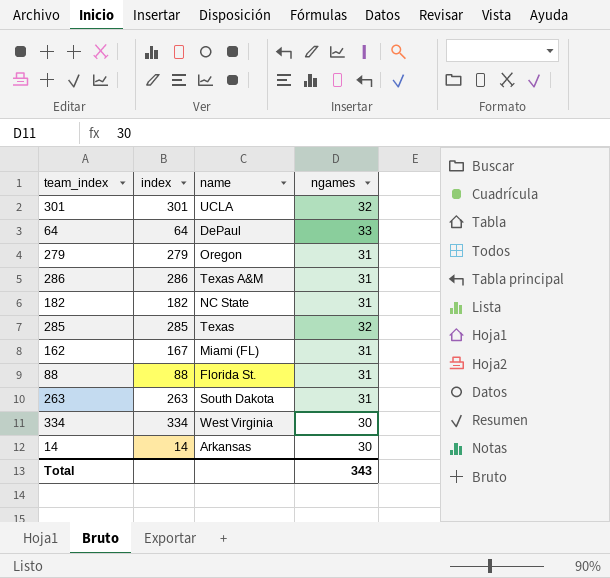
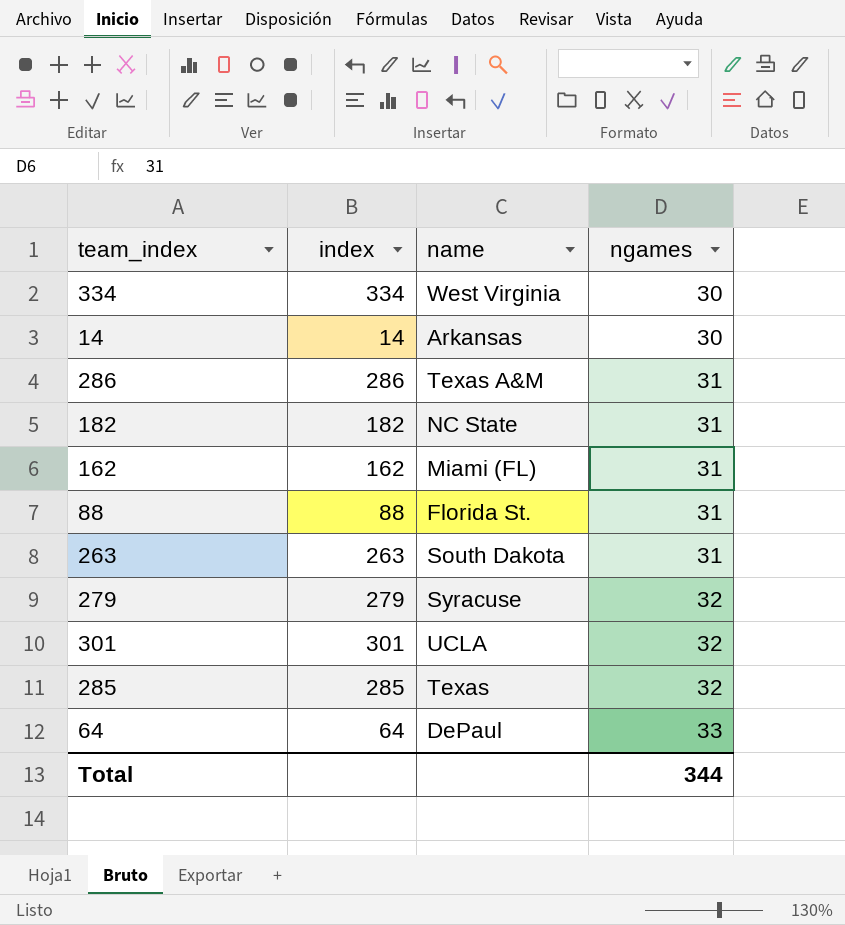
row order: none -> ngames ascending
162 | index: 167 -> 162
279 | name: Oregon -> Syracuse
279 | ngames: 31 -> 32
Total | ngames: 343 -> 344

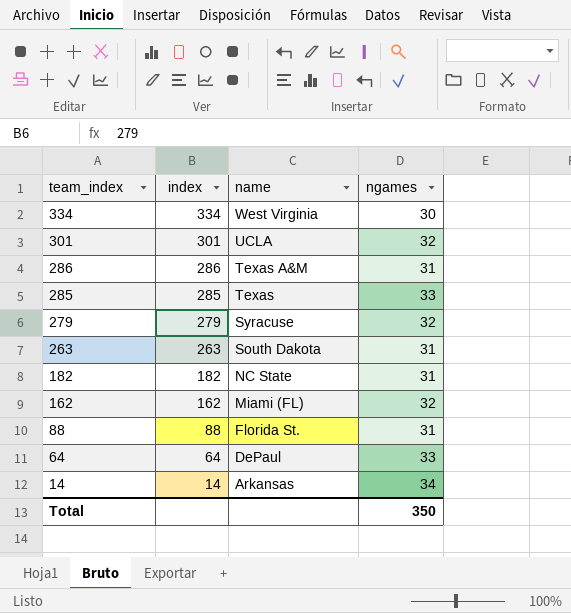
row order: ngames ascending -> team_index descending
285 | ngames: 32 -> 33
162 | ngames: 31 -> 32
14 | ngames: 30 -> 34
Total | ngames: 344 -> 350

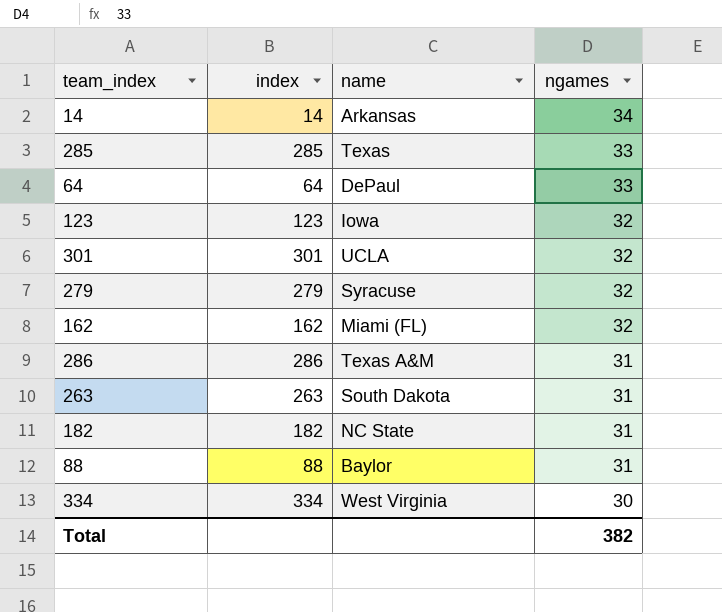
row order: team_index descending -> ngames descending
row 123: none -> 123 | Iowa | 32
88 | name: Florida St. -> Baylor
Total | ngames: 350 -> 382

